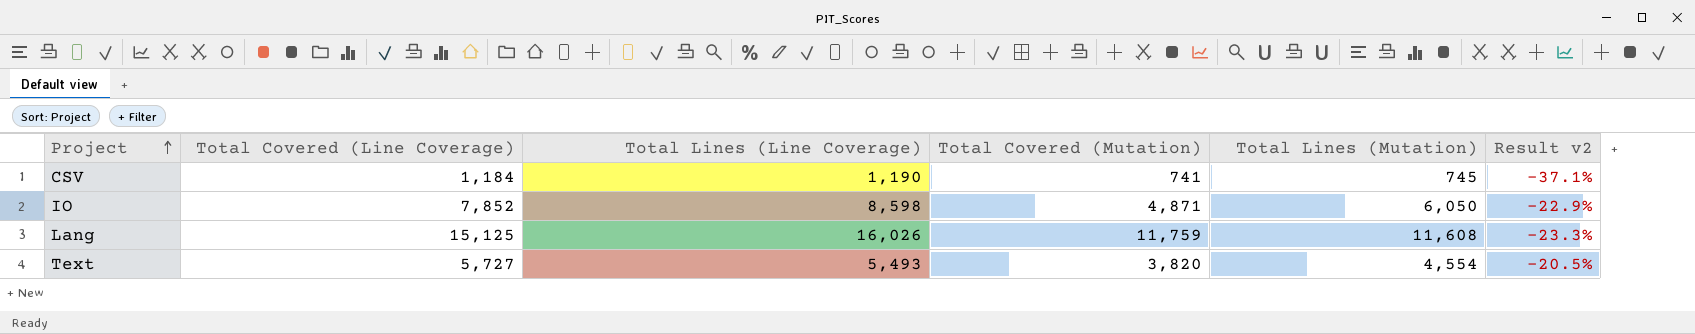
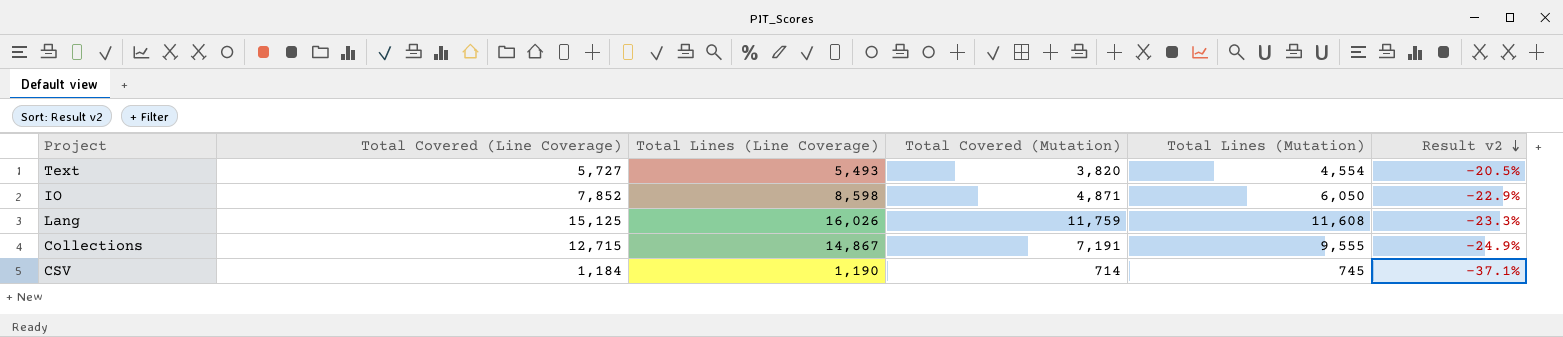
row order: Project ascending -> Result v2 descending
row Collections: none -> 12,715 | 14,867 | 7,191 | 9,555 | -24.9%
CSV | Total Covered (Mutation): 741 -> 714

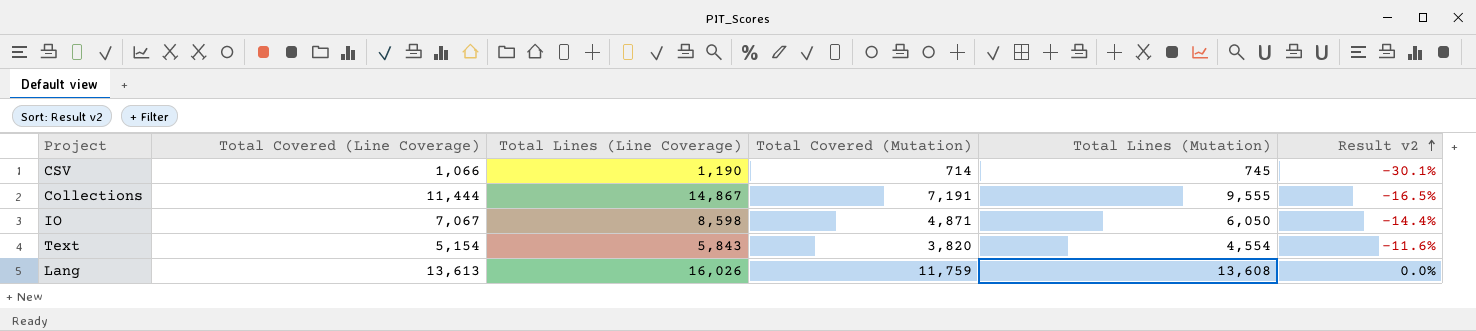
row order: Result v2 descending -> Result v2 ascending
CSV | Total Covered (Line Coverage): 1,184 -> 1,066
CSV | Result v2: -37.1% -> -30.1%
Collections | Total Covered (Line Coverage): 12,715 -> 11,444
Collections | Result v2: -24.9% -> -16.5%
IO | Total Covered (Line Coverage): 7,852 -> 7,067
IO | Result v2: -22.9% -> -14.4%
Text | Total Covered (Line Coverage): 5,727 -> 5,154
Text | Total Lines (Line Coverage): 5,493 -> 5,843
Text | Result v2: -20.5% -> -11.6%
Lang | Total Covered (Line Coverage): 15,125 -> 13,613
Lang | Total Lines (Mutation): 11,608 -> 13,608
Lang | Result v2: -23.3% -> 0.0%

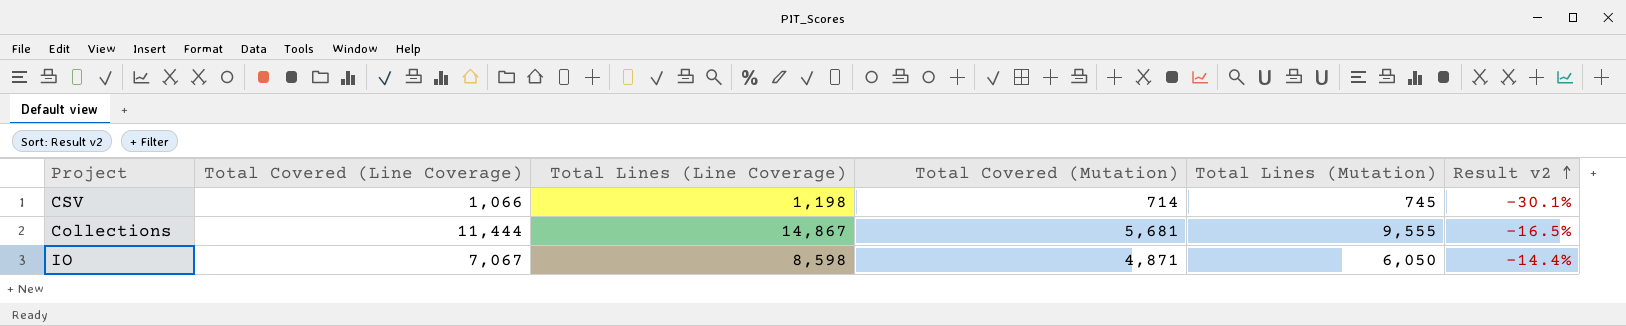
row Text: 5,154 | 5,843 | 3,820 | 4,554 | -11.6% -> none
row Lang: 13,613 | 16,026 | 11,759 | 13,608 | 0.0% -> none
CSV | Total Lines (Line Coverage): 1,190 -> 1,198
Collections | Total Covered (Mutation): 7,191 -> 5,681

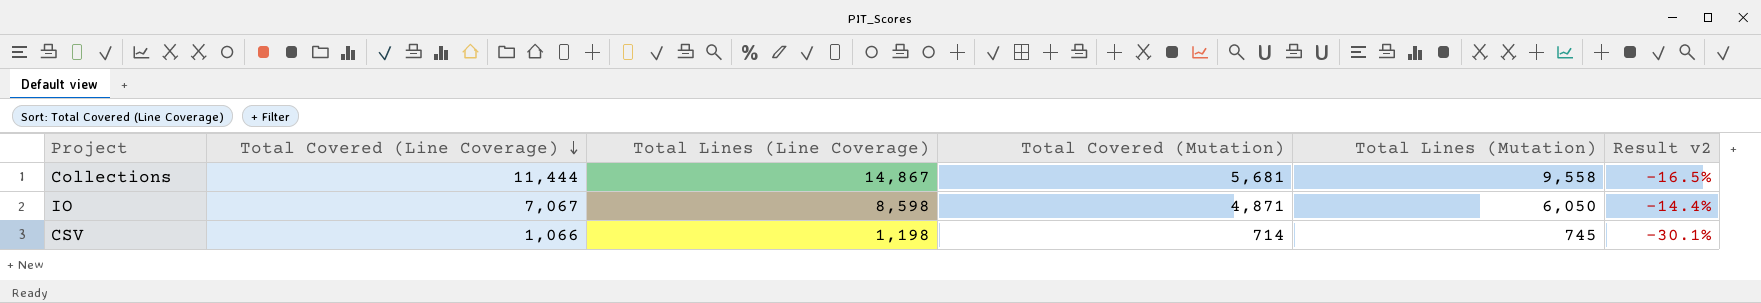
row order: Result v2 ascending -> Total Covered (Line Coverage) descending
Collections | Total Lines (Mutation): 9,555 -> 9,558

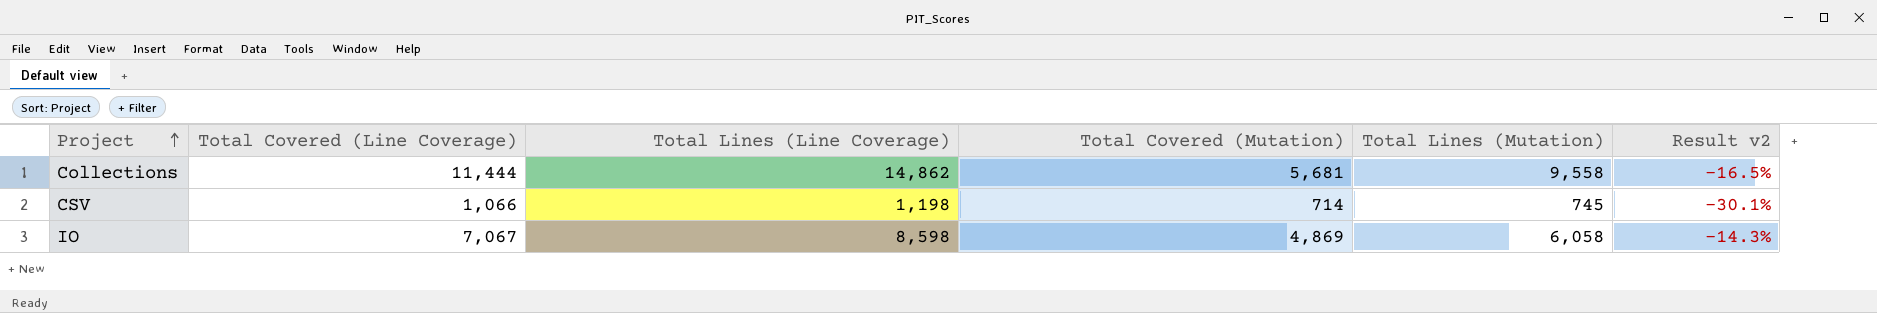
row order: Total Covered (Line Coverage) descending -> Project ascending
Collections | Total Lines (Line Coverage): 14,867 -> 14,862
IO | Total Covered (Mutation): 4,871 -> 4,869
IO | Total Lines (Mutation): 6,050 -> 6,058
IO | Result v2: -14.4% -> -14.3%

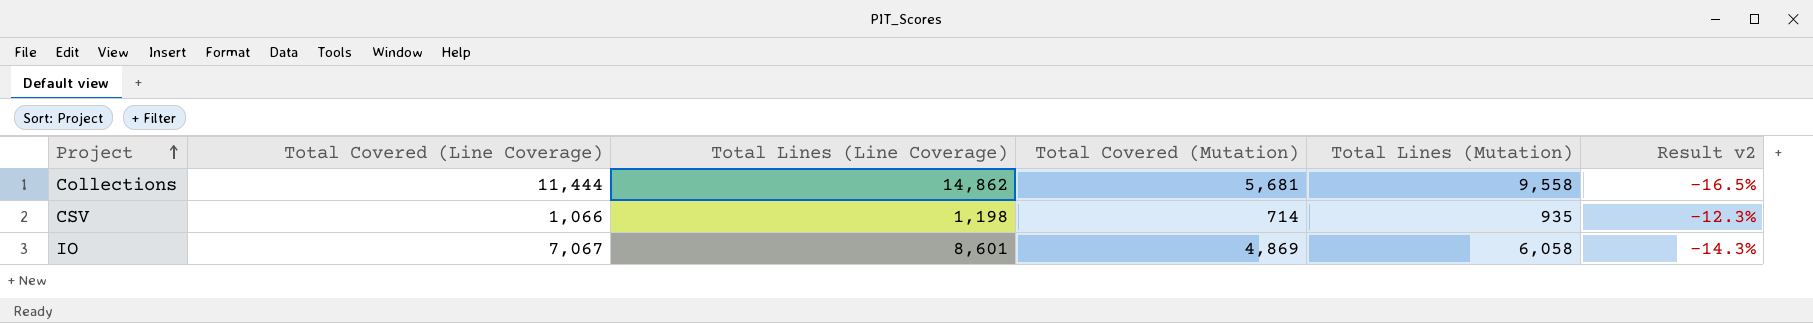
CSV | Total Lines (Mutation): 745 -> 935
CSV | Result v2: -30.1% -> -12.3%
IO | Total Lines (Line Coverage): 8,598 -> 8,601

